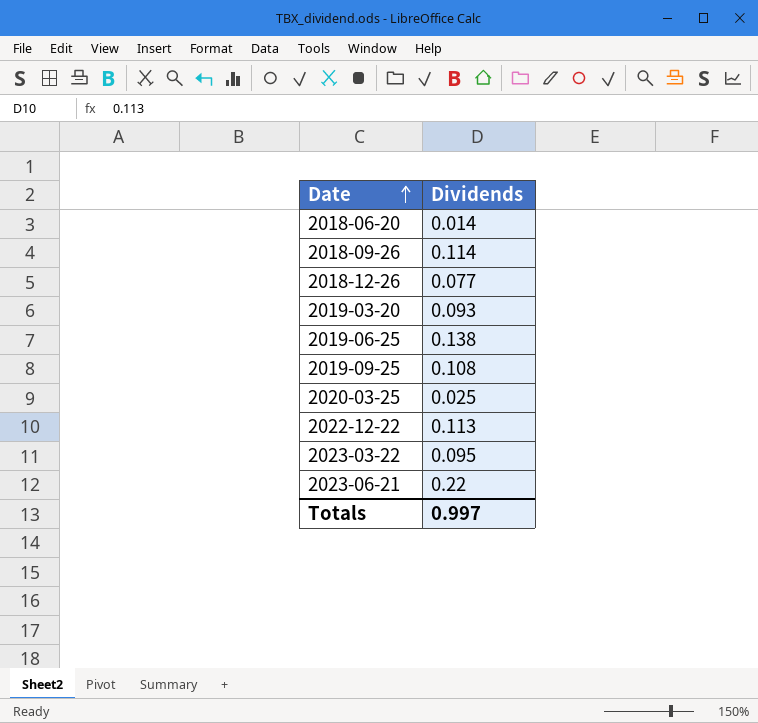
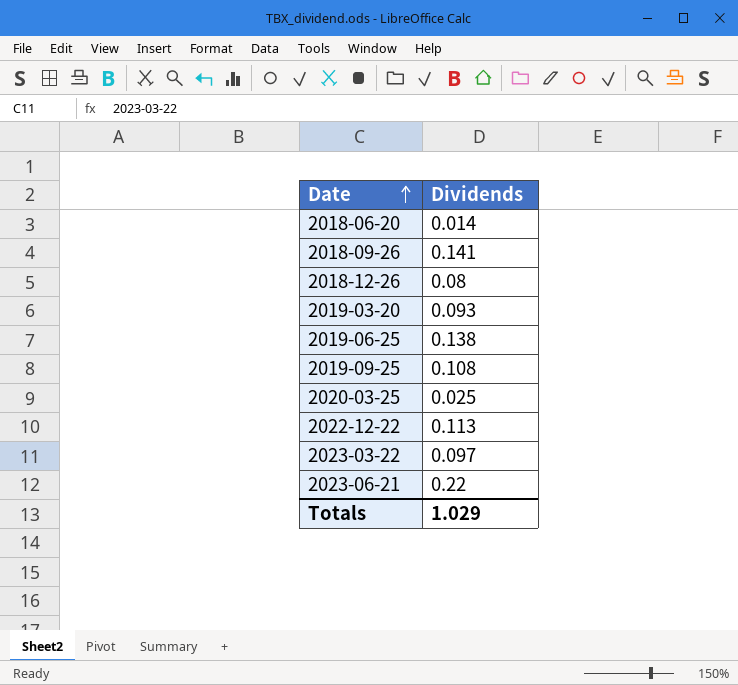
2018-09-26 | Dividends: 0.114 -> 0.141
2018-12-26 | Dividends: 0.077 -> 0.08
2023-03-22 | Dividends: 0.095 -> 0.097
Totals | Dividends: 0.997 -> 1.029

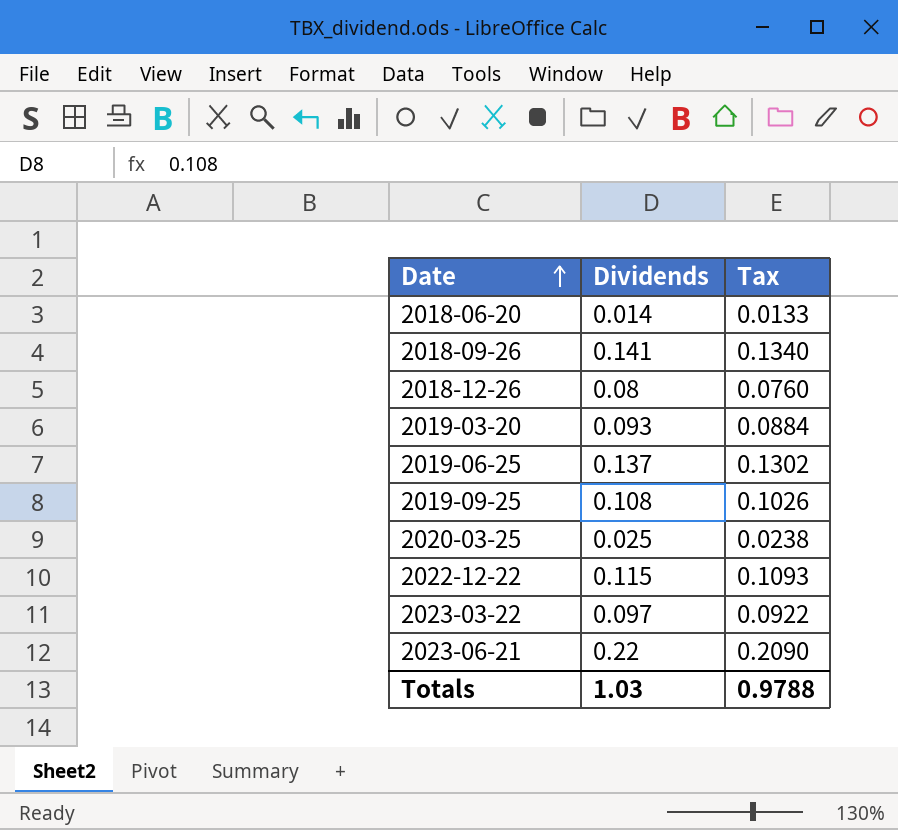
column Tax | formula: none -> [Dividends] * 0.95
2019-06-25 | Dividends: 0.138 -> 0.137
2022-12-22 | Dividends: 0.113 -> 0.115
Totals | Dividends: 1.029 -> 1.03

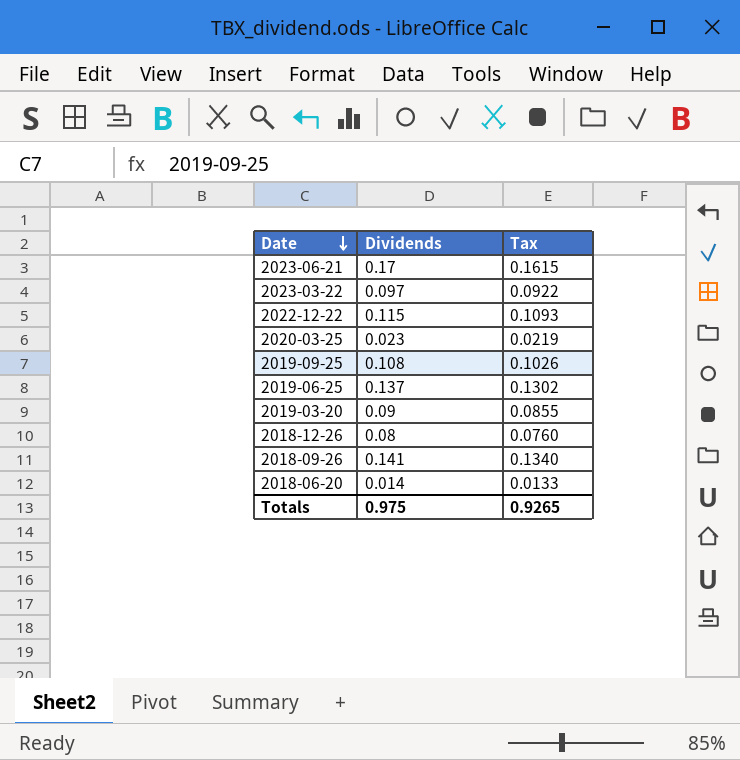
row order: Date ascending -> Date descending
2023-06-21 | Dividends: 0.22 -> 0.17
2023-06-21 | Tax: 0.2090 -> 0.1615
2020-03-25 | Dividends: 0.025 -> 0.023
2020-03-25 | Tax: 0.0238 -> 0.0219
2019-03-20 | Dividends: 0.093 -> 0.09
2019-03-20 | Tax: 0.0884 -> 0.0855
Totals | Dividends: 1.03 -> 0.975
Totals | Tax: 0.9788 -> 0.9265

